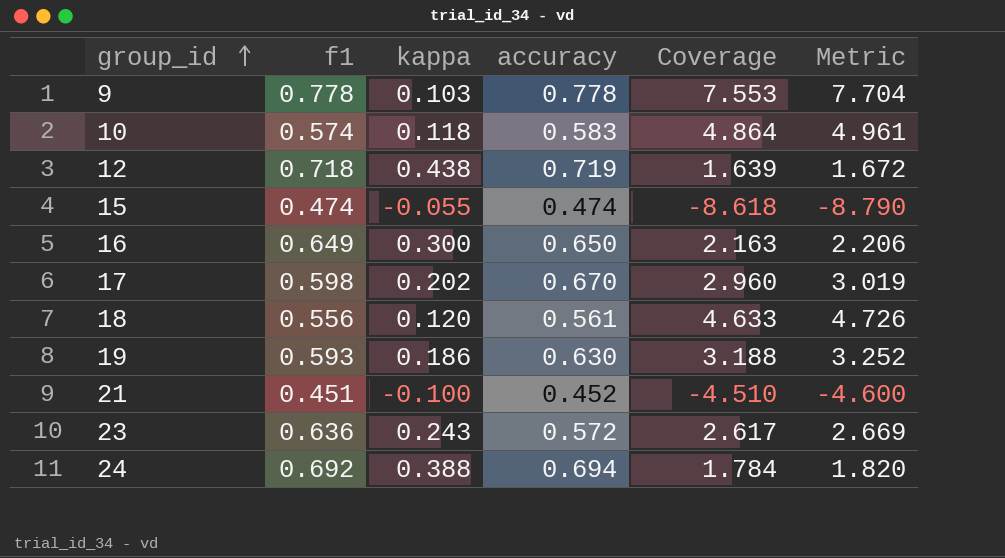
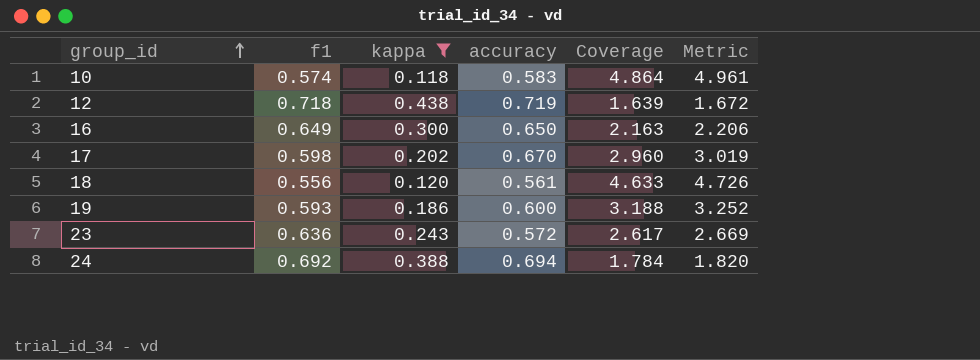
filter: none -> kappa >= 0.118
19 | accuracy: 0.630 -> 0.600

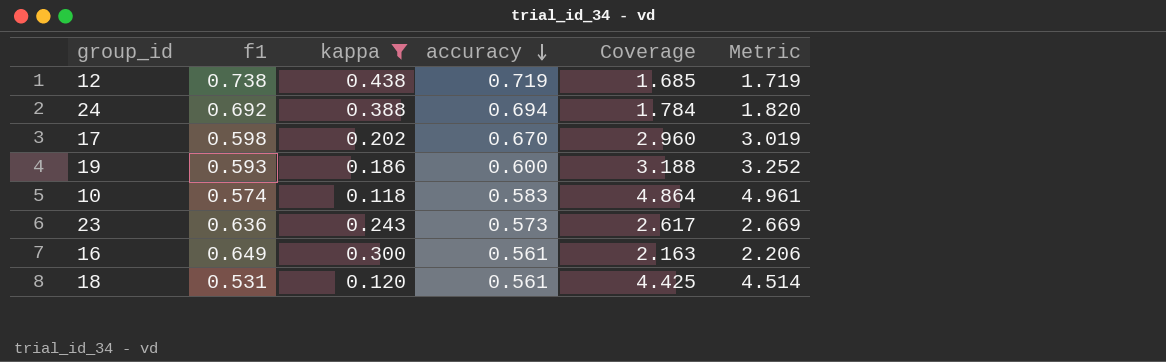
row order: group_id ascending -> accuracy descending
12 | f1: 0.718 -> 0.738
12 | Coverage: 1.639 -> 1.685
12 | Metric: 1.672 -> 1.719
23 | accuracy: 0.572 -> 0.573
16 | accuracy: 0.650 -> 0.561
18 | f1: 0.556 -> 0.531
18 | Coverage: 4.633 -> 4.425
18 | Metric: 4.726 -> 4.514

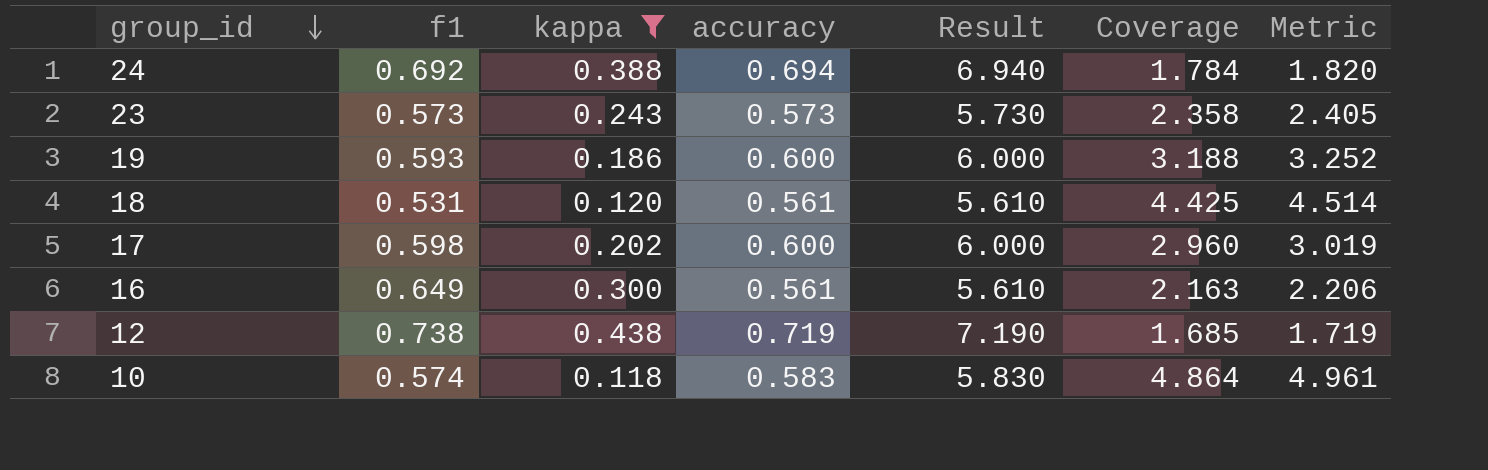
row order: accuracy descending -> group_id descending
column Result | formula: none -> [accuracy] * 10
23 | f1: 0.636 -> 0.573
23 | Coverage: 2.617 -> 2.358
23 | Metric: 2.669 -> 2.405
17 | accuracy: 0.670 -> 0.600

